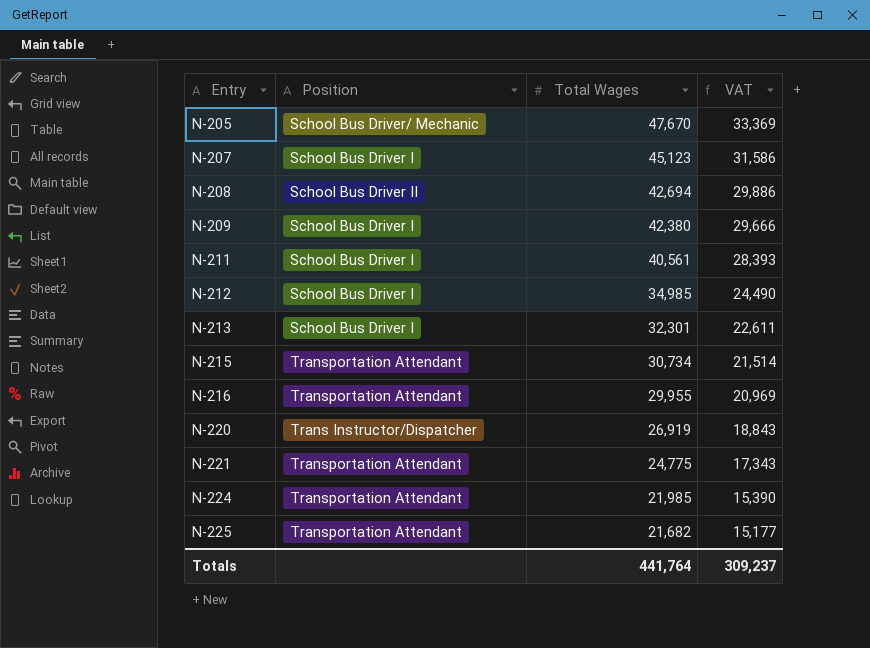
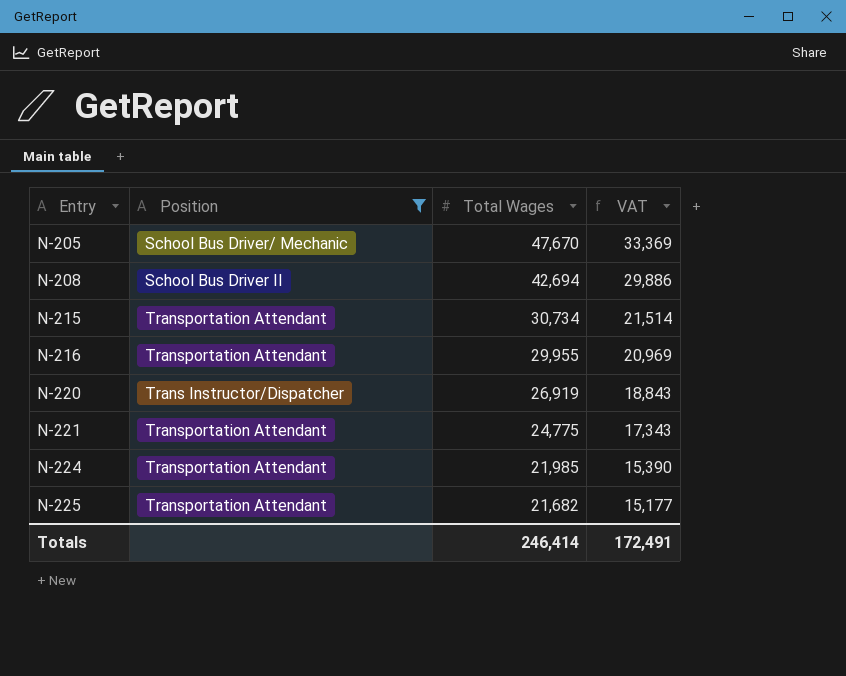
filter: none -> Position != School Bus Driver I
Totals | Total Wages: 441,764 -> 246,414
Totals | VAT: 309,237 -> 172,491

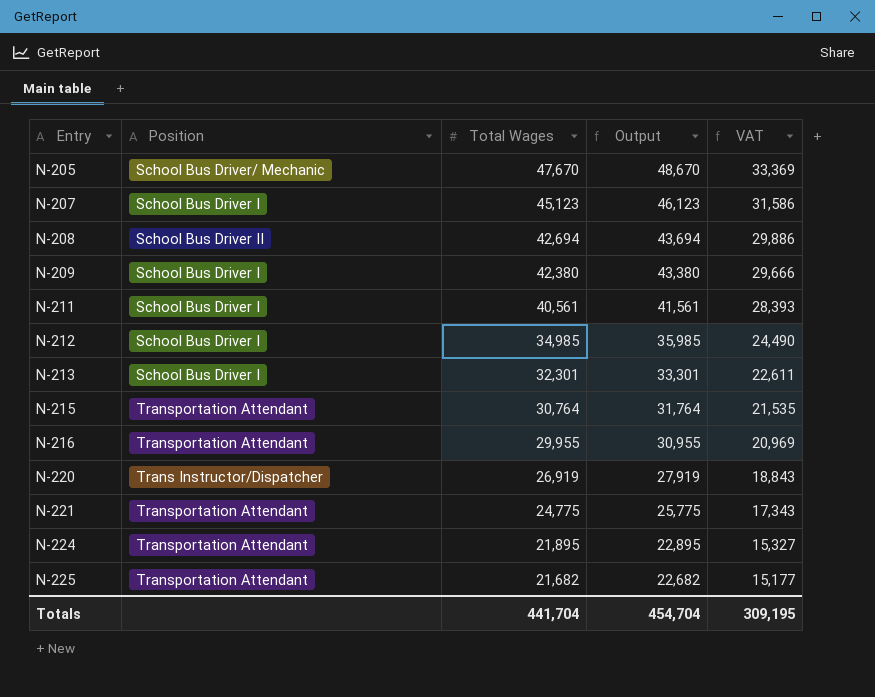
filter: Position != School Bus Driver I -> none
column Output | formula: none -> [Total Wages] + 1000
N-215 | Total Wages: 30,734 -> 30,764
N-215 | VAT: 21,514 -> 21,535
N-224 | Total Wages: 21,985 -> 21,895
N-224 | VAT: 15,390 -> 15,327
Totals | Total Wages: 246,414 -> 441,704
Totals | VAT: 172,491 -> 309,195

